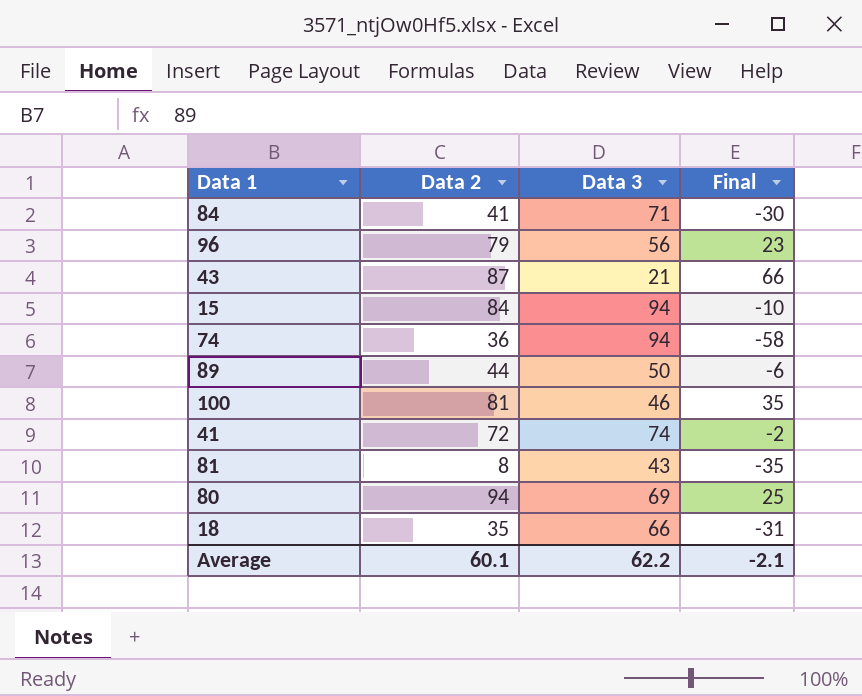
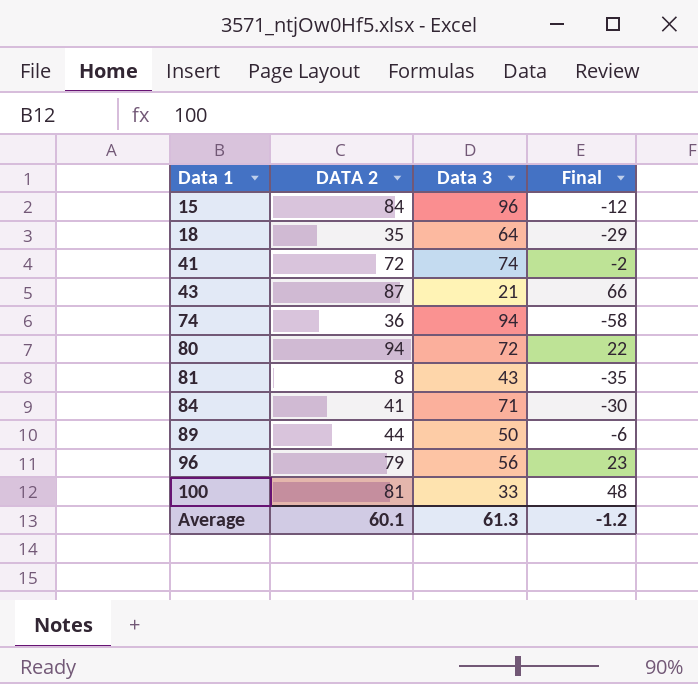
row order: none -> Data 1 ascending
column name: Data 2 -> DATA 2
15 | Data 3: 94 -> 96
15 | Final: -10 -> -12
18 | Data 3: 66 -> 64
18 | Final: -31 -> -29
80 | Data 3: 69 -> 72
80 | Final: 25 -> 22
100 | Data 3: 46 -> 33
100 | Final: 35 -> 48
Average | Data 3: 62.2 -> 61.3
Average | Final: -2.1 -> -1.2

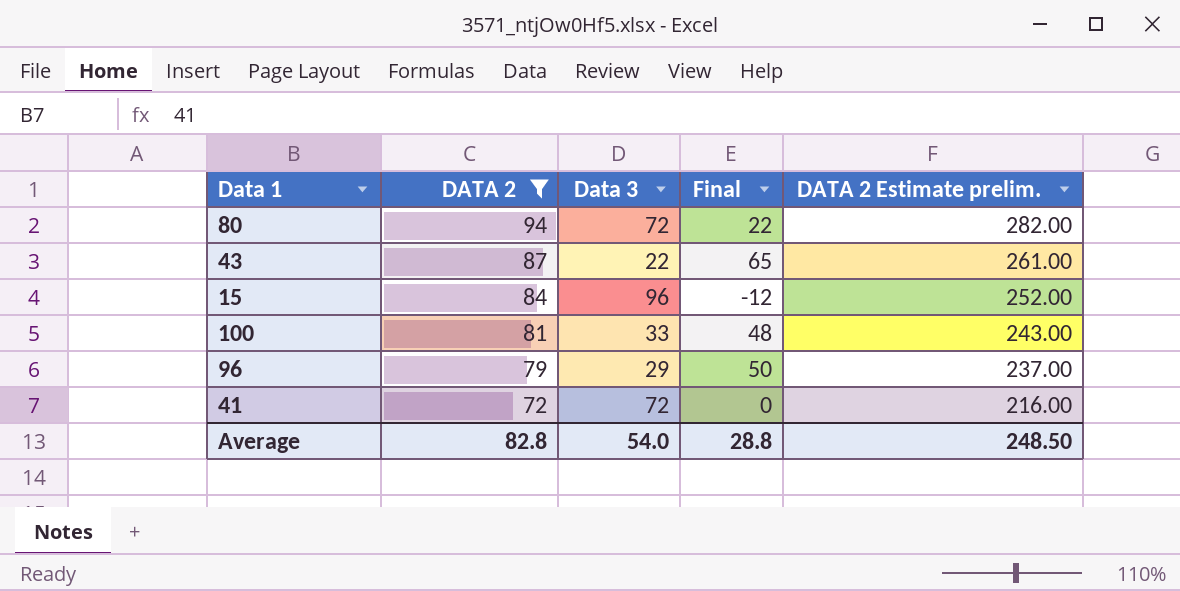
filter: none -> DATA 2 >= 72
row order: Data 1 ascending -> DATA 2 descending
column DATA 2 Estimate prelim. | formula: none -> [DATA 2] * 3
43 | Data 3: 21 -> 22
43 | Final: 66 -> 65
96 | Data 3: 56 -> 29
96 | Final: 23 -> 50
41 | Data 3: 74 -> 72
41 | Final: -2 -> 0
Average | DATA 2: 60.1 -> 82.8
Average | Data 3: 61.3 -> 54.0
Average | Final: -1.2 -> 28.8

